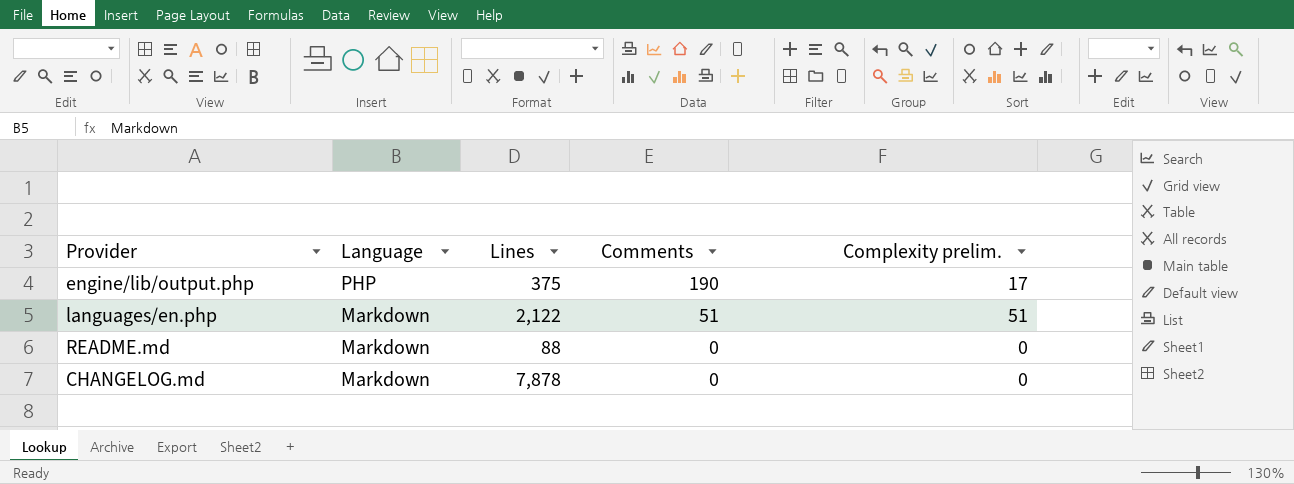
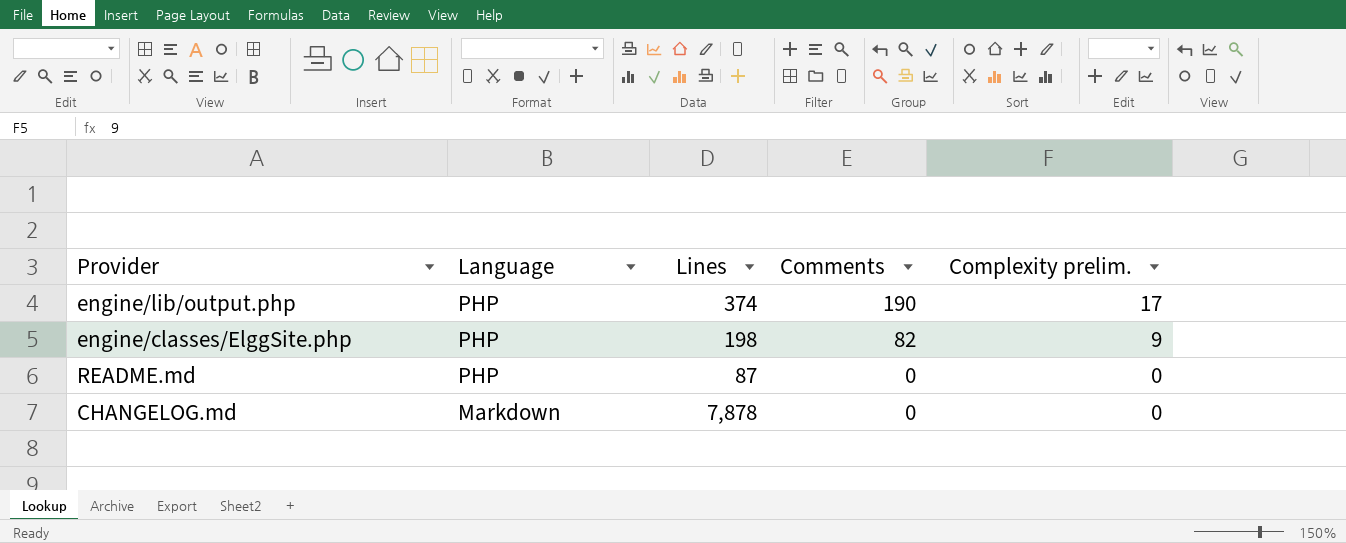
row languages/en.php: Markdown | 2,122 | 51 | 51 -> none
engine/lib/output.php | Lines: 375 -> 374
row engine/classes/ElggSite.php: none -> PHP | 198 | 82 | 9
README.md | Language: Markdown -> PHP
README.md | Lines: 88 -> 87

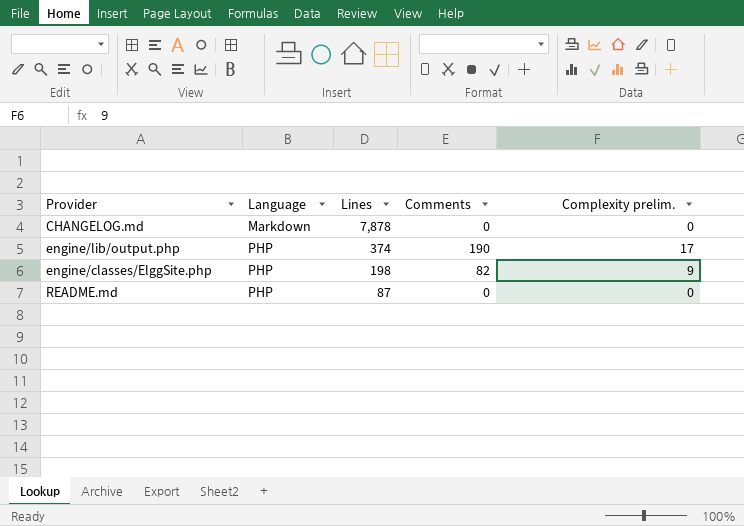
row order: Language descending -> Language ascending

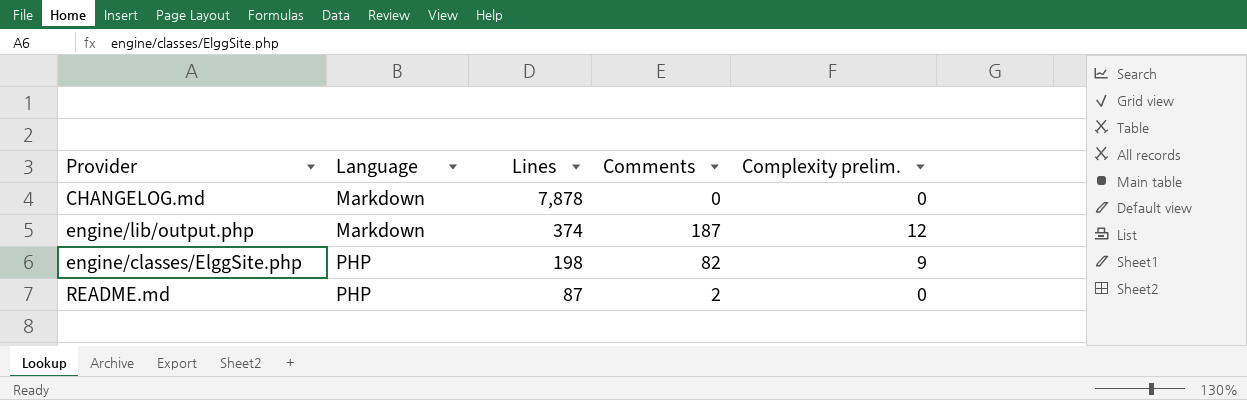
engine/lib/output.php | Language: PHP -> Markdown
engine/lib/output.php | Comments: 190 -> 187
engine/lib/output.php | Complexity prelim.: 17 -> 12
README.md | Comments: 0 -> 2

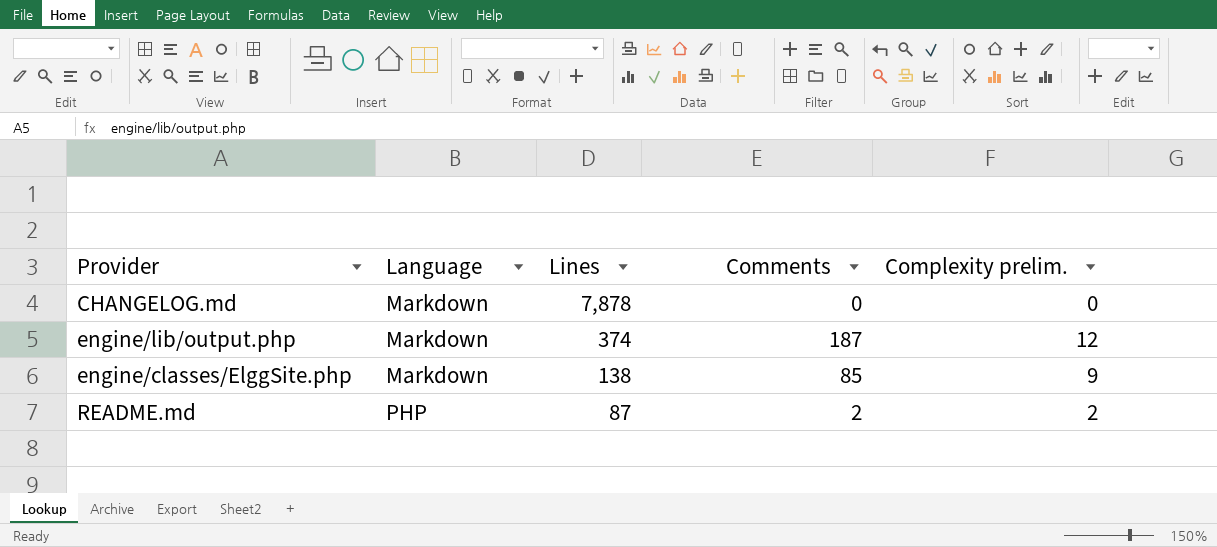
engine/classes/ElggSite.php | Language: PHP -> Markdown
engine/classes/ElggSite.php | Lines: 198 -> 138
engine/classes/ElggSite.php | Comments: 82 -> 85
README.md | Complexity prelim.: 0 -> 2

